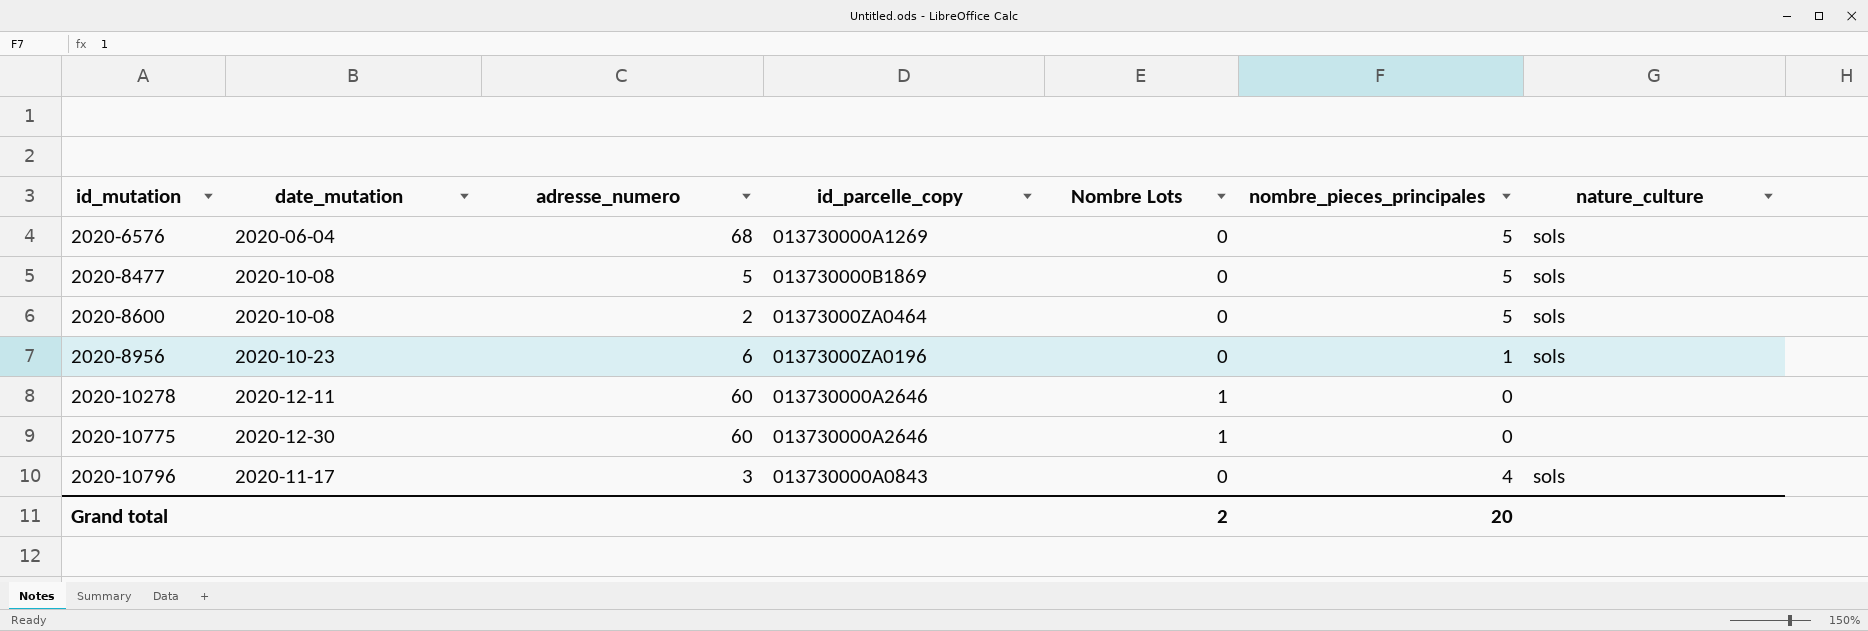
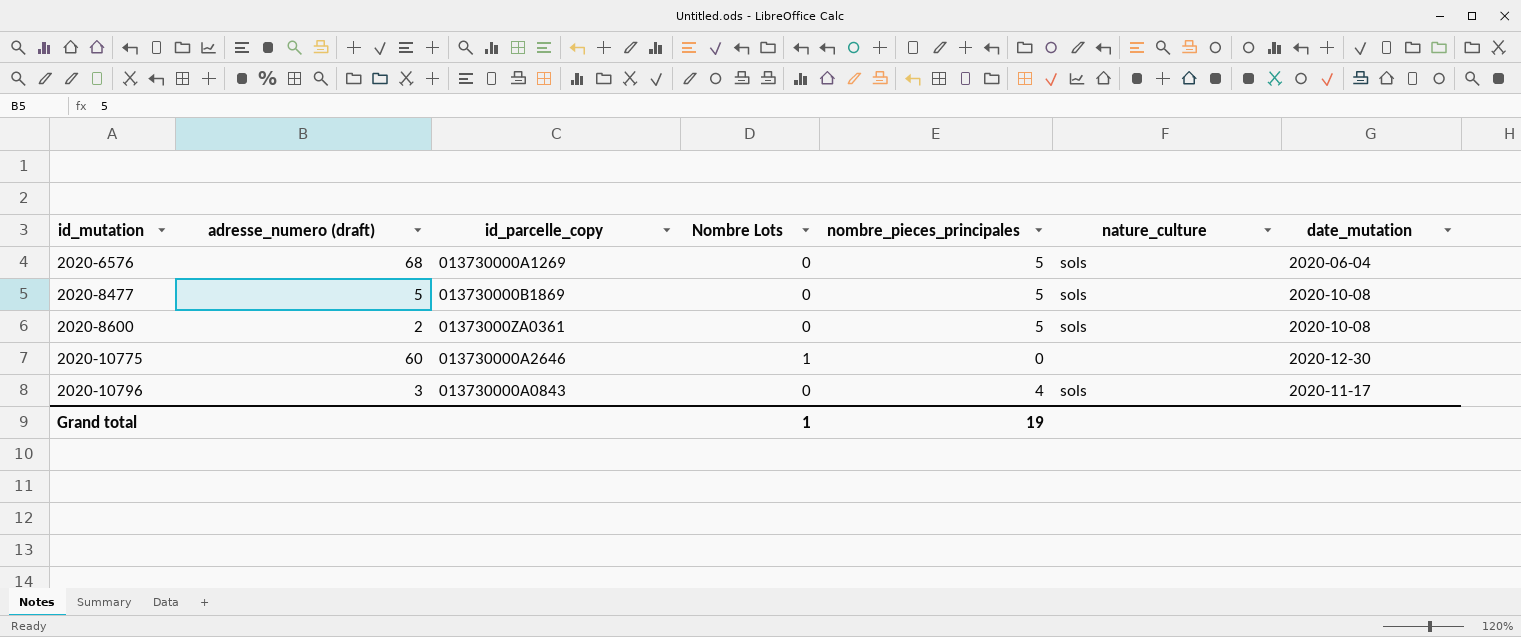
column name: adresse_numero -> adresse_numero (draft)
column date_mutation | position: 2 -> 7
row 2020-8956: 2020-10-23 | 6 | 01373000ZA0196 | 0 | 1 | sols -> none
row 2020-10278: 2020-12-11 | 60 | 013730000A2646 | 1 | 0 | none -> none
2020-8600 | id_parcelle_copy: 01373000ZA0464 -> 01373000ZA0361
Grand total | Nombre Lots: 2 -> 1
Grand total | nombre_pieces_principales: 20 -> 19

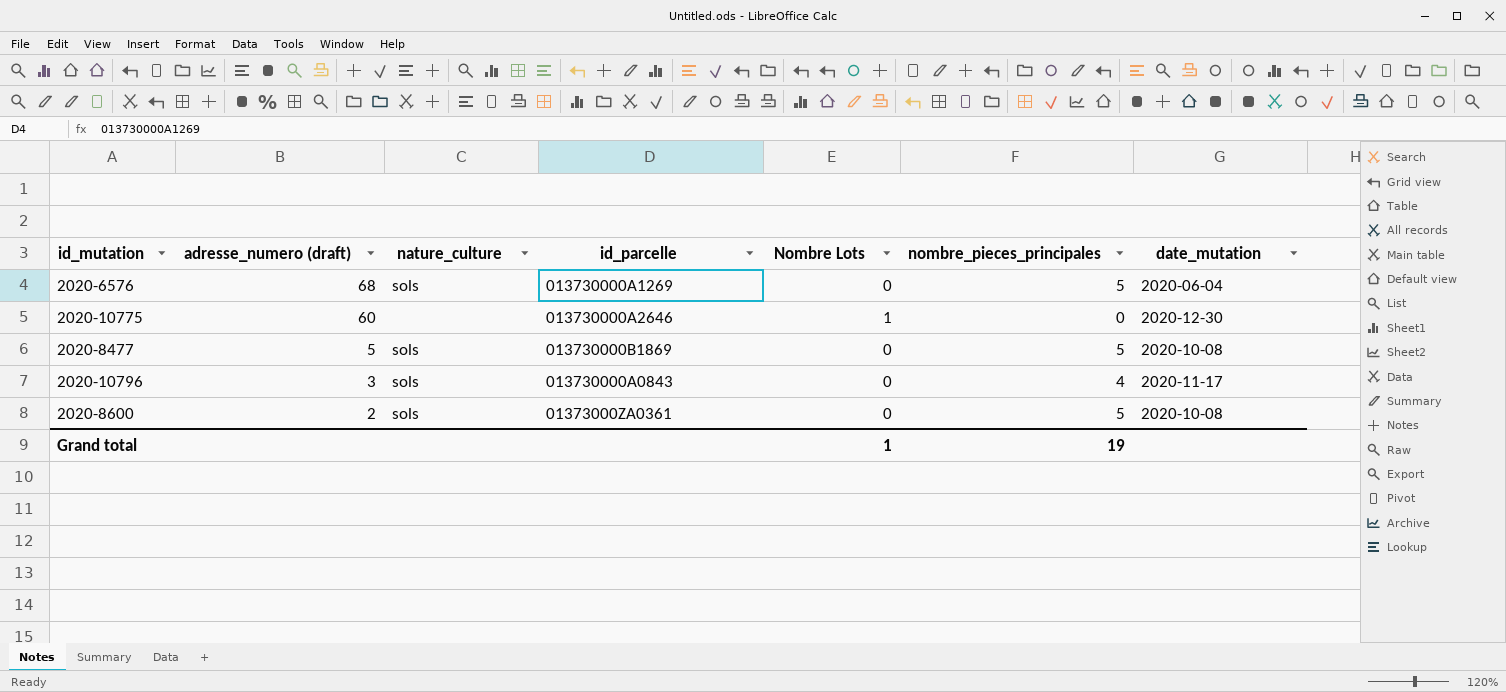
row order: id_mutation ascending -> adresse_numero (draft) descending
column nature_culture | position: 6 -> 3
column name: id_parcelle_copy -> id_parcelle

